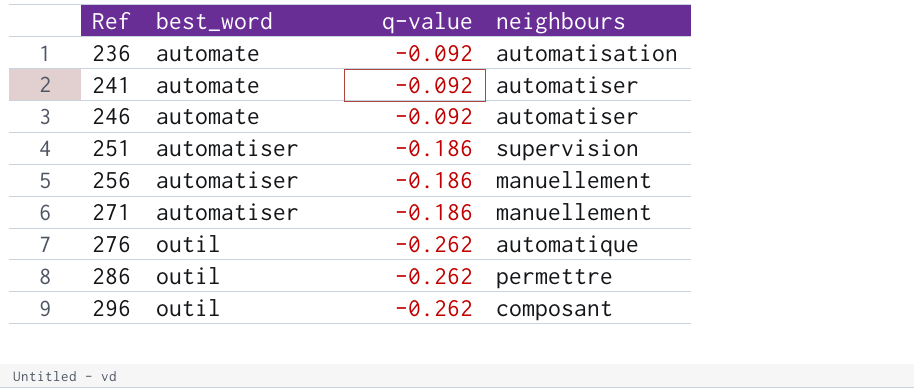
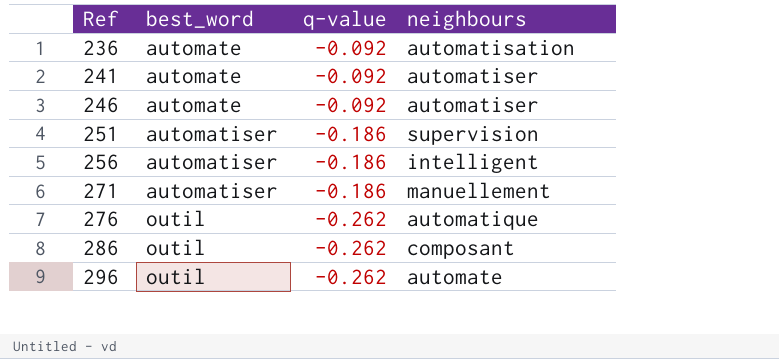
256 | neighbours: manuellement -> intelligent
286 | neighbours: permettre -> composant
296 | neighbours: composant -> automate

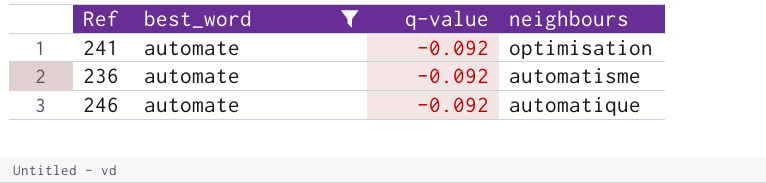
filter: none -> best_word = automate
row order: Ref ascending -> neighbours descending
241 | neighbours: automatiser -> optimisation
236 | neighbours: automatisation -> automatisme
246 | neighbours: automatiser -> automatique

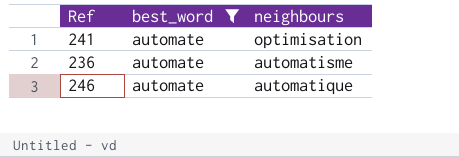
column q-value | position: 3 -> none

